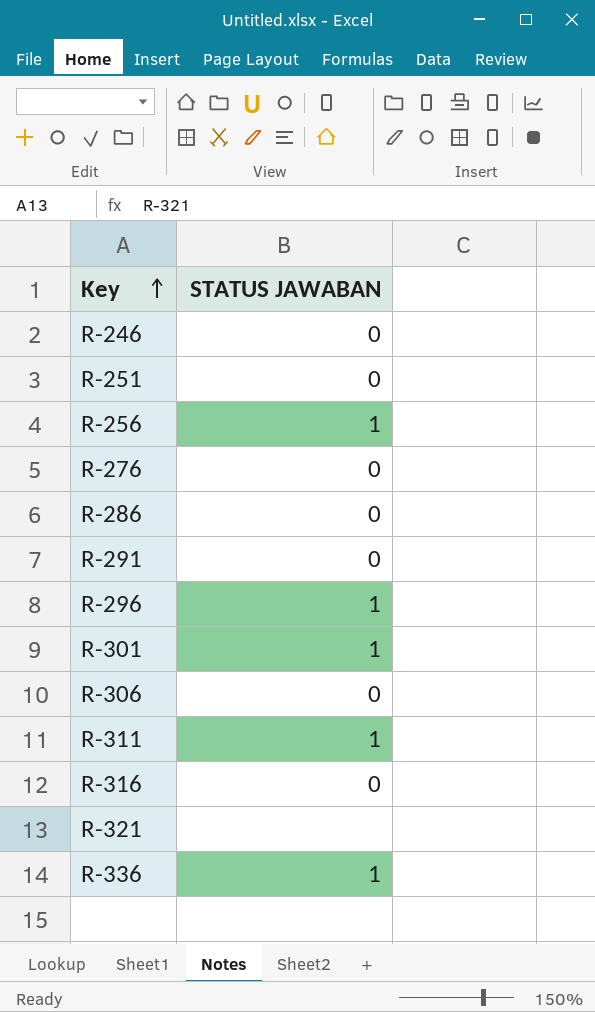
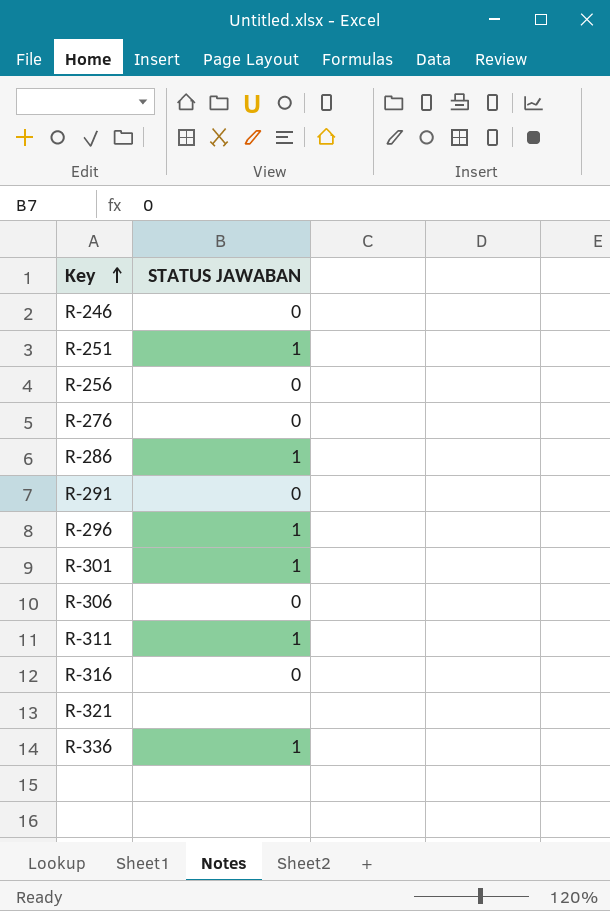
R-251 | STATUS JAWABAN: 0 -> 1
R-256 | STATUS JAWABAN: 1 -> 0
R-286 | STATUS JAWABAN: 0 -> 1

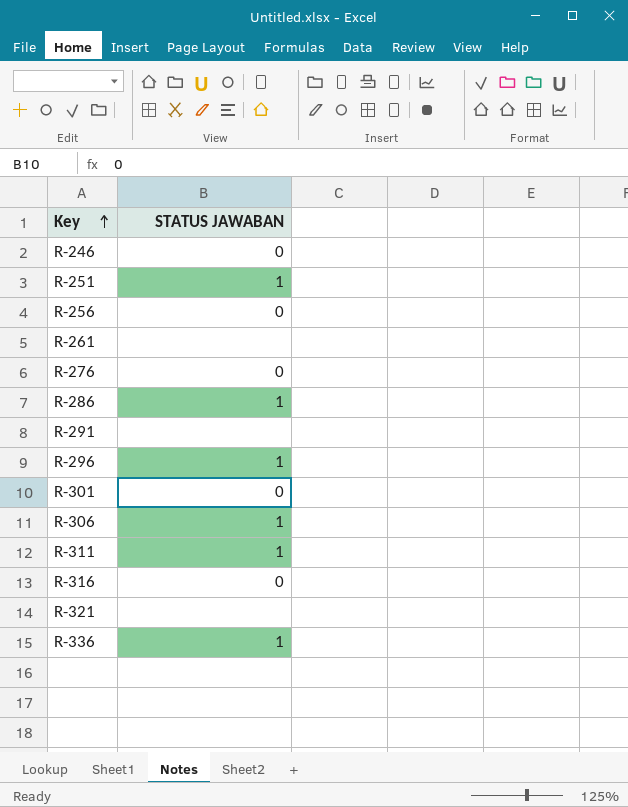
row R-261: none -> none
R-291 | STATUS JAWABAN: 0 -> none
R-301 | STATUS JAWABAN: 1 -> 0
R-306 | STATUS JAWABAN: 0 -> 1

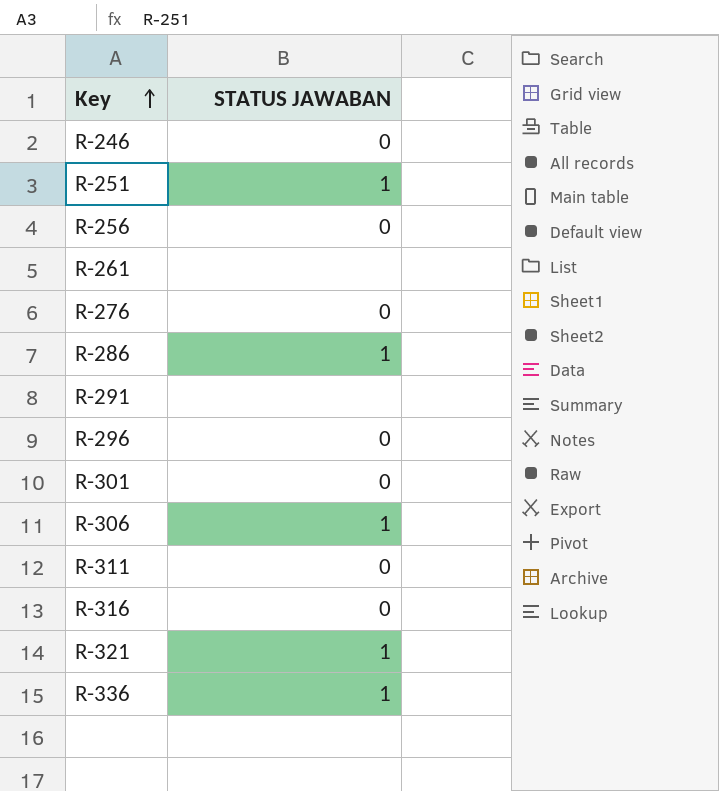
R-296 | STATUS JAWABAN: 1 -> 0
R-311 | STATUS JAWABAN: 1 -> 0
R-321 | STATUS JAWABAN: none -> 1

